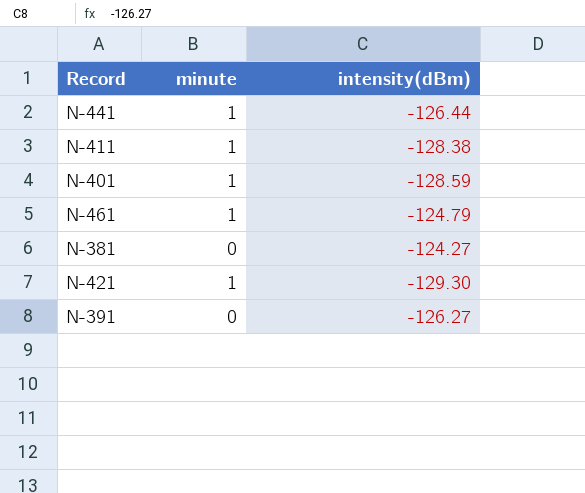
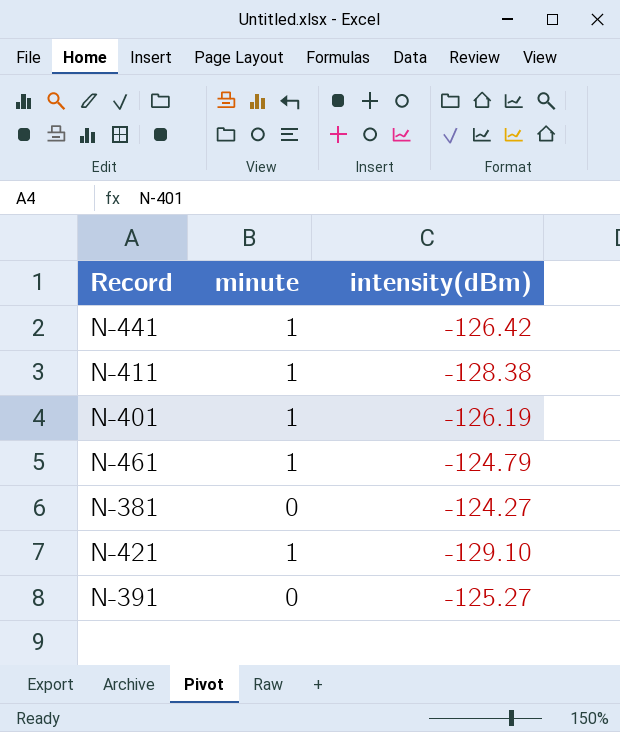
N-441 | intensity(dBm): -126.44 -> -126.42
N-401 | intensity(dBm): -128.59 -> -126.19
N-421 | intensity(dBm): -129.30 -> -129.10
N-391 | intensity(dBm): -126.27 -> -125.27

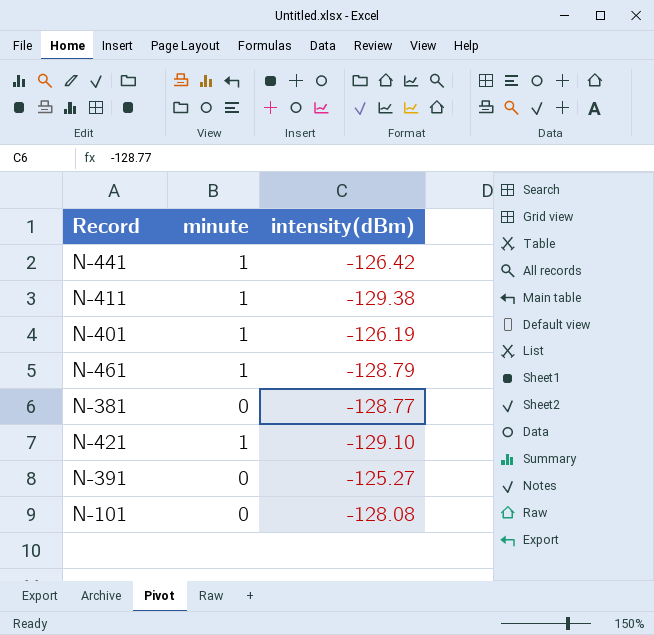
N-411 | intensity(dBm): -128.38 -> -129.38
N-461 | intensity(dBm): -124.79 -> -128.79
N-381 | intensity(dBm): -124.27 -> -128.77
row N-101: none -> 0 | -128.08

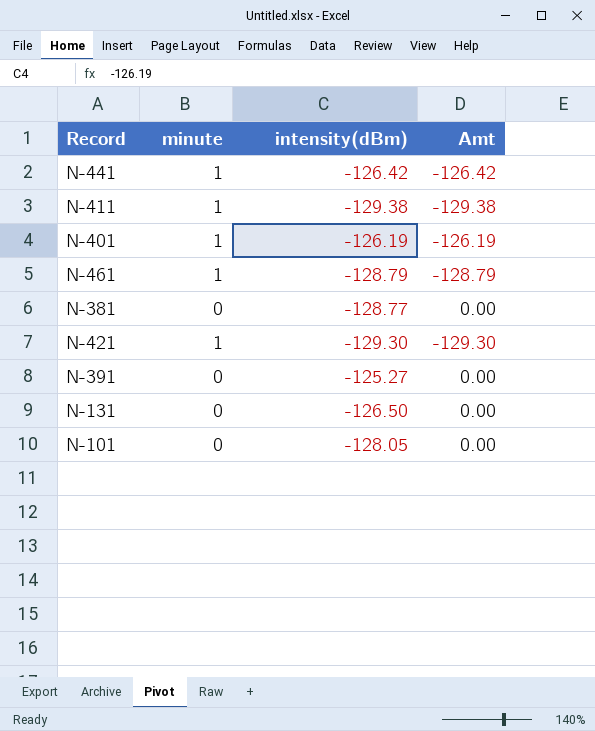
column Amt | formula: none -> [minute] * [intensity(dBm)]
N-421 | intensity(dBm): -129.10 -> -129.30
row N-131: none -> 0 | -126.50 | 0.00
N-101 | intensity(dBm): -128.08 -> -128.05

